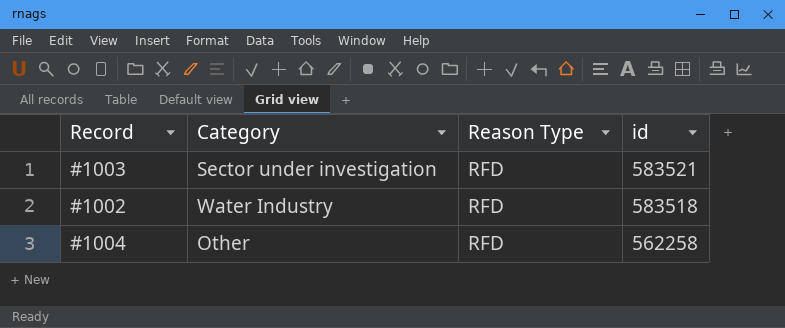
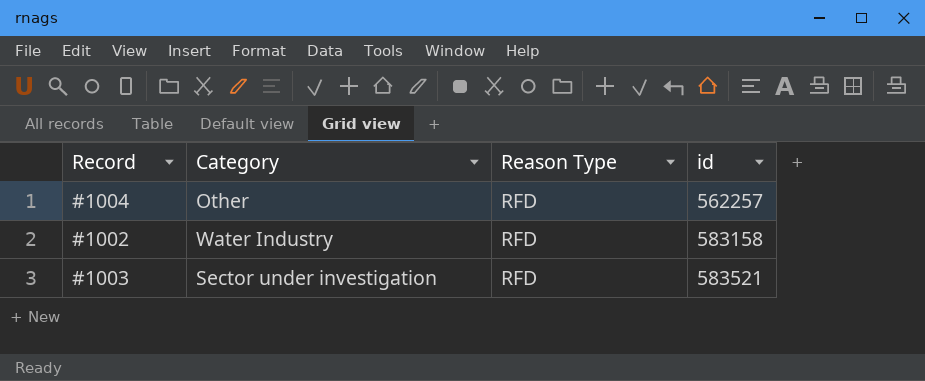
row order: id descending -> id ascending
#1004 | id: 562258 -> 562257
#1002 | id: 583518 -> 583158

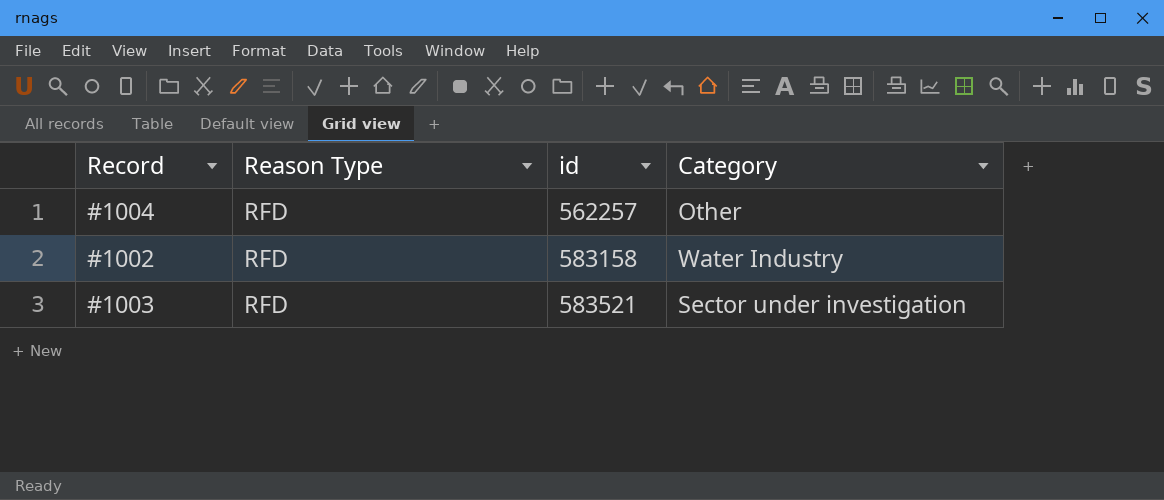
column Category | position: 2 -> 4

